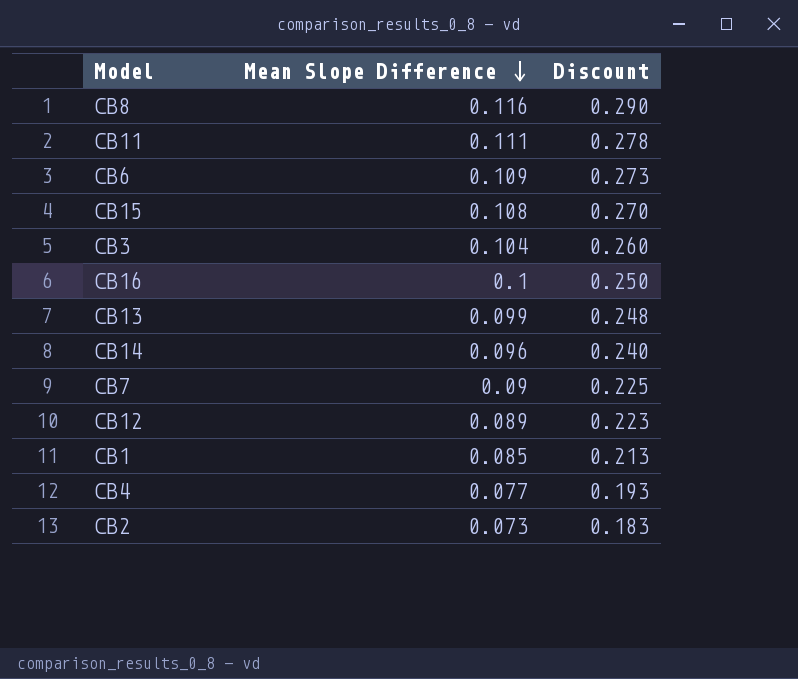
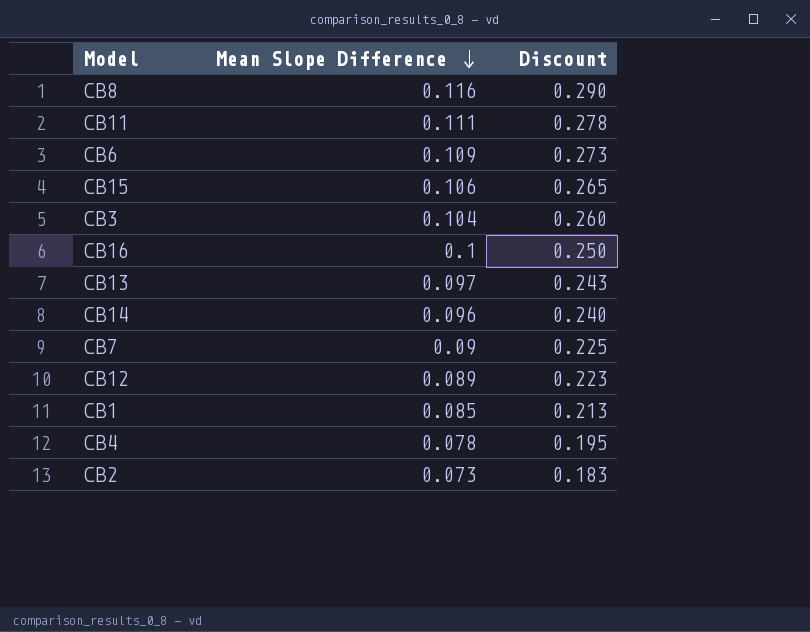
CB15 | Mean Slope Difference: 0.108 -> 0.106
CB15 | Discount: 0.270 -> 0.265
CB13 | Mean Slope Difference: 0.099 -> 0.097
CB13 | Discount: 0.248 -> 0.243
CB4 | Mean Slope Difference: 0.077 -> 0.078
CB4 | Discount: 0.193 -> 0.195

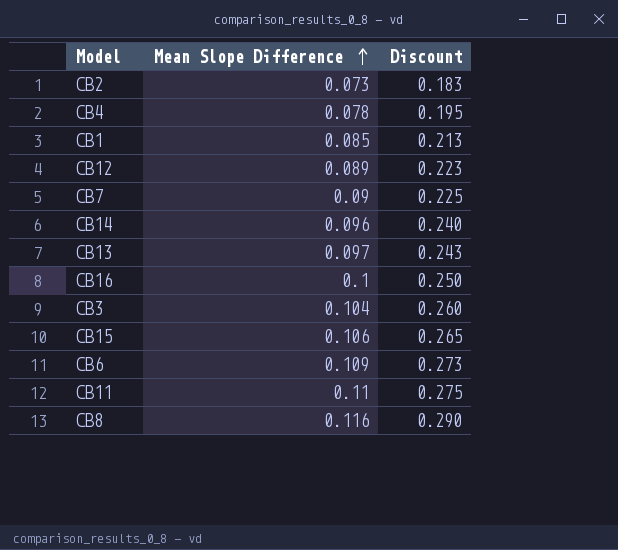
row order: Mean Slope Difference descending -> Mean Slope Difference ascending
CB11 | Mean Slope Difference: 0.111 -> 0.11
CB11 | Discount: 0.278 -> 0.275

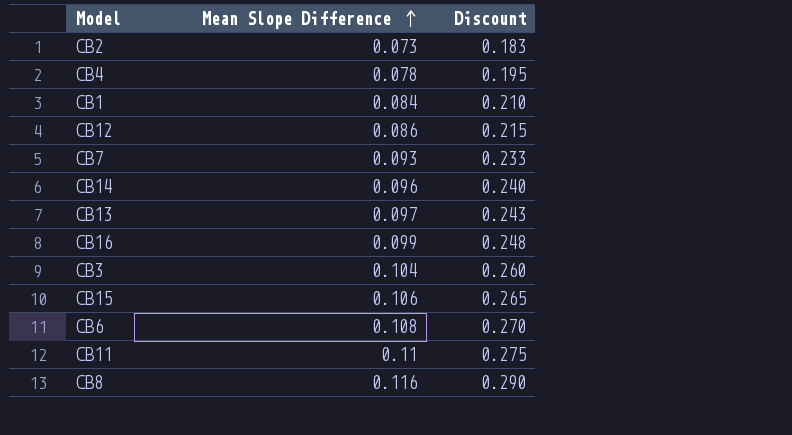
CB1 | Mean Slope Difference: 0.085 -> 0.084
CB1 | Discount: 0.213 -> 0.210
CB12 | Mean Slope Difference: 0.089 -> 0.086
CB12 | Discount: 0.223 -> 0.215
CB7 | Mean Slope Difference: 0.09 -> 0.093
CB7 | Discount: 0.225 -> 0.233
CB16 | Mean Slope Difference: 0.1 -> 0.099
CB16 | Discount: 0.250 -> 0.248
CB6 | Mean Slope Difference: 0.109 -> 0.108
CB6 | Discount: 0.273 -> 0.270

